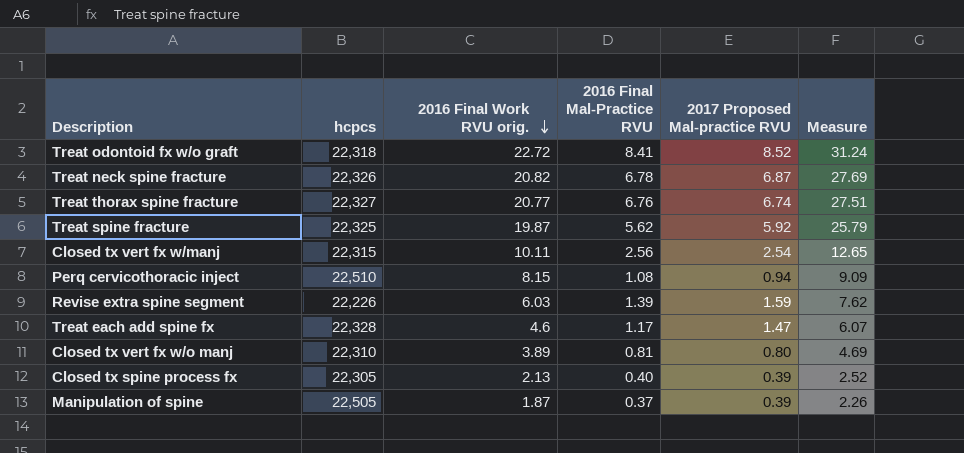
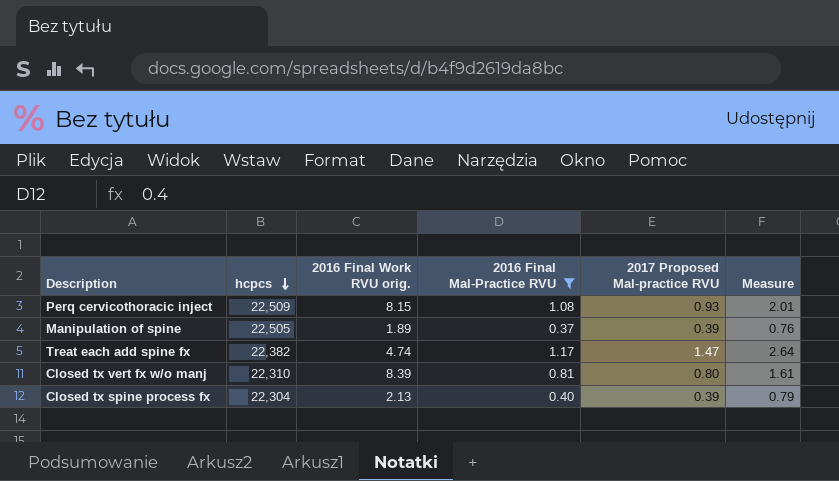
filter: none -> 2016 Final Mal-Practice RVU <= 1.17
row order: 2016 Final Work RVU orig. descending -> hcpcs descending
column Measure | formula: [2016 Final Work RVU orig.] + [2017 Proposed Mal-practice RVU] -> [2016 Final Mal-Practice RVU] + [2017 Proposed Mal-practice RVU]
Perq cervicothoracic inject | hcpcs: 22,510 -> 22,509
Perq cervicothoracic inject | 2017 Proposed Mal-practice RVU: 0.94 -> 0.93
Manipulation of spine | 2016 Final Work RVU orig.: 1.87 -> 1.89
Treat each add spine fx | hcpcs: 22,328 -> 22,382
Treat each add spine fx | 2016 Final Work RVU orig.: 4.6 -> 4.74
Closed tx vert fx w/o manj | 2016 Final Work RVU orig.: 3.89 -> 8.39
Closed tx spine process fx | hcpcs: 22,305 -> 22,304

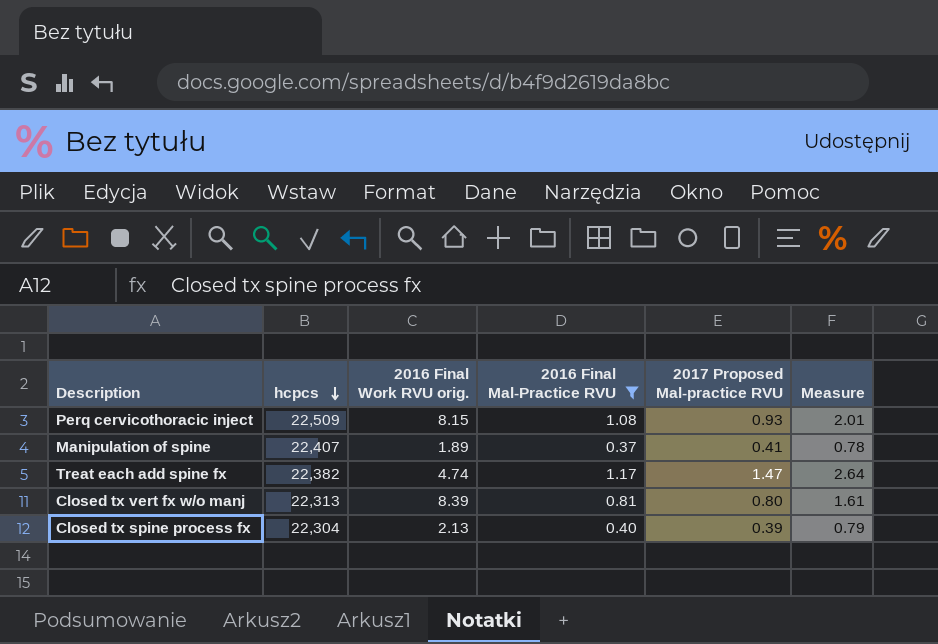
Manipulation of spine | hcpcs: 22,505 -> 22,407
Manipulation of spine | 2017 Proposed Mal-practice RVU: 0.39 -> 0.41
Manipulation of spine | Measure: 0.76 -> 0.78
Closed tx vert fx w/o manj | hcpcs: 22,310 -> 22,313

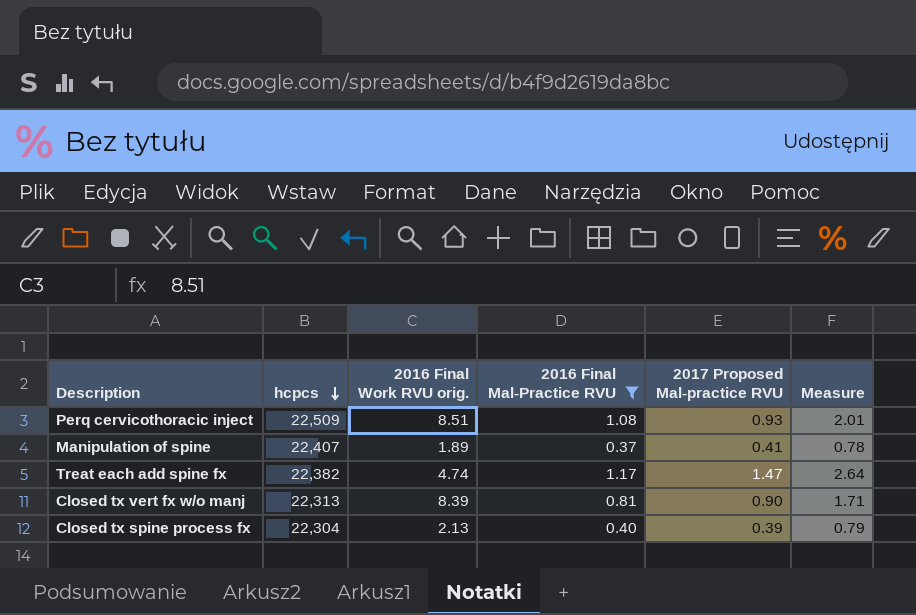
Perq cervicothoracic inject | 2016 Final Work RVU orig.: 8.15 -> 8.51
Closed tx vert fx w/o manj | 2017 Proposed Mal-practice RVU: 0.80 -> 0.90
Closed tx vert fx w/o manj | Measure: 1.61 -> 1.71

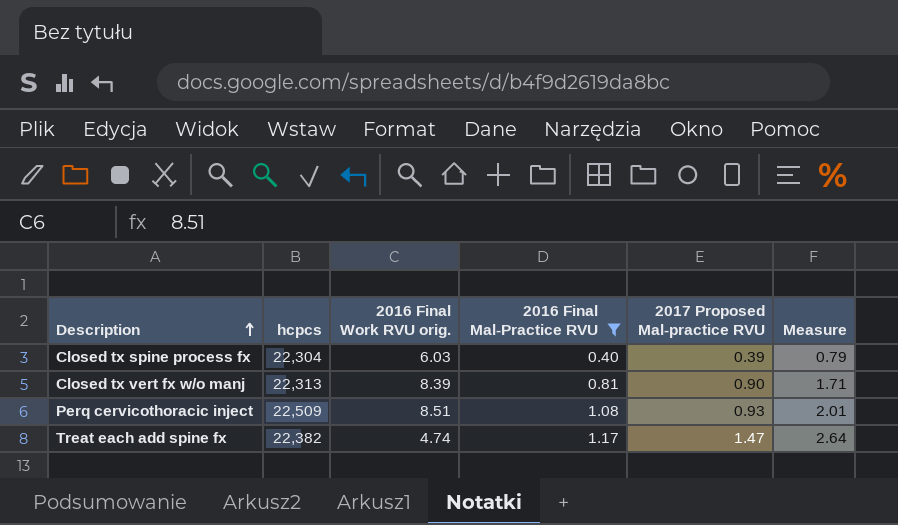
row order: hcpcs descending -> Description ascending
row Manipulation of spine: 22,407 | 1.89 | 0.37 | 0.41 | 0.78 -> none
Closed tx spine process fx | 2016 Final Work RVU orig.: 2.13 -> 6.03

